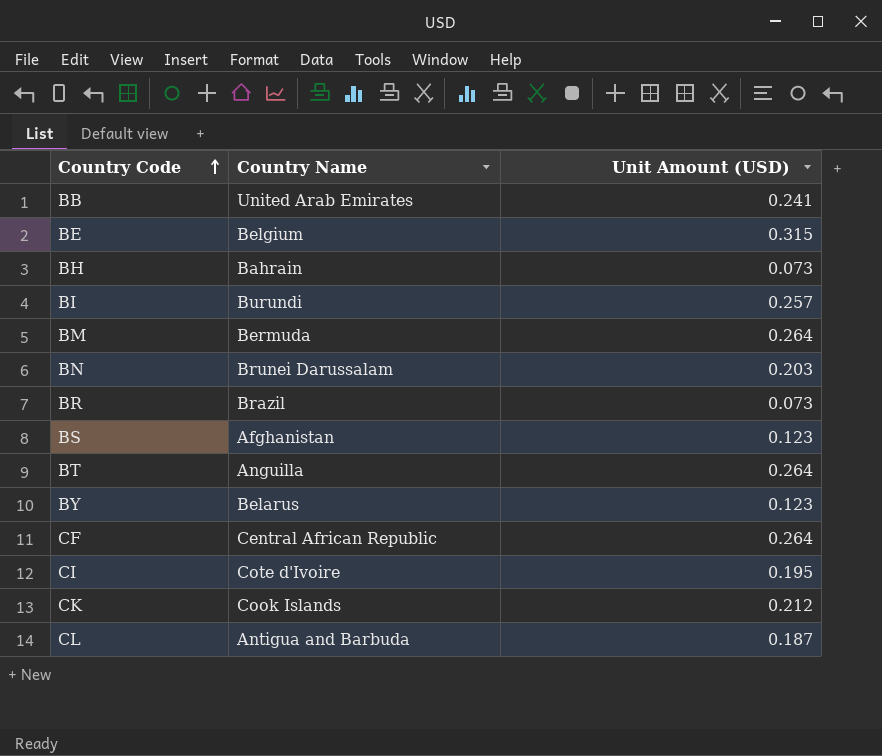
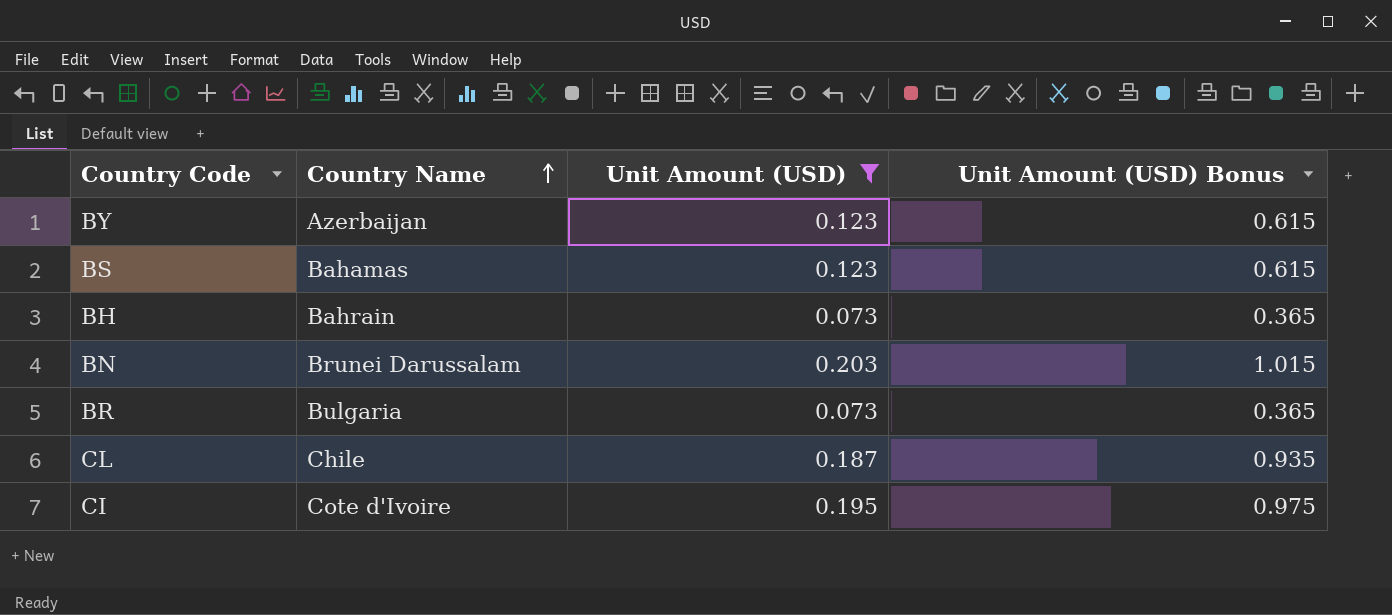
filter: none -> Unit Amount (USD) <= 0.203
row order: Country Code ascending -> Country Name ascending
column Unit Amount (USD) Bonus | formula: none -> [Unit Amount (USD)] * 5
BY | Country Name: Belarus -> Azerbaijan
BS | Country Name: Afghanistan -> Bahamas
BR | Country Name: Brazil -> Bulgaria
CL | Country Name: Antigua and Barbuda -> Chile

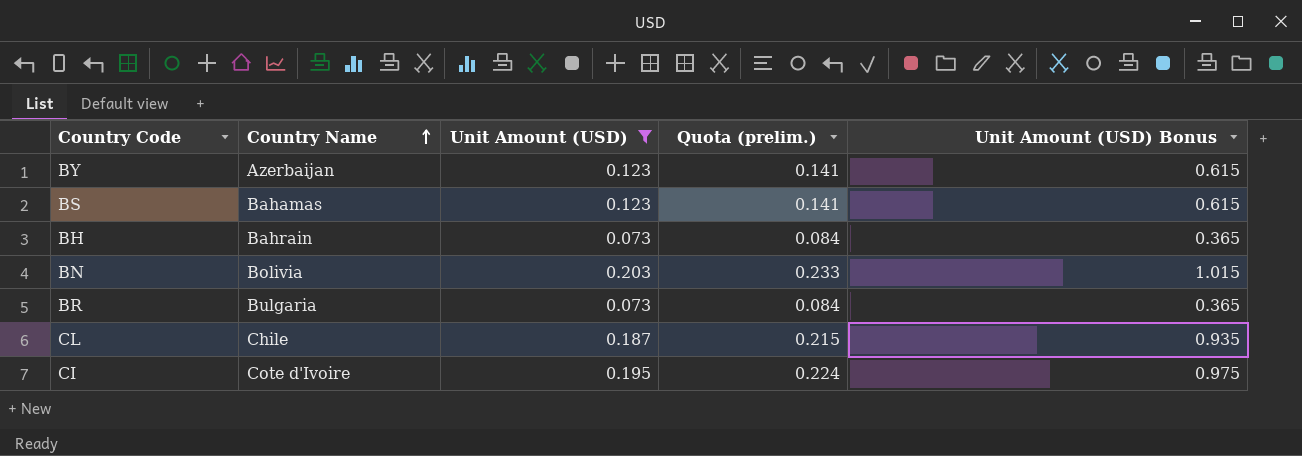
column Quota (prelim.) | formula: none -> [Unit Amount (USD)] * 1.15
BN | Country Name: Brunei Darussalam -> Bolivia

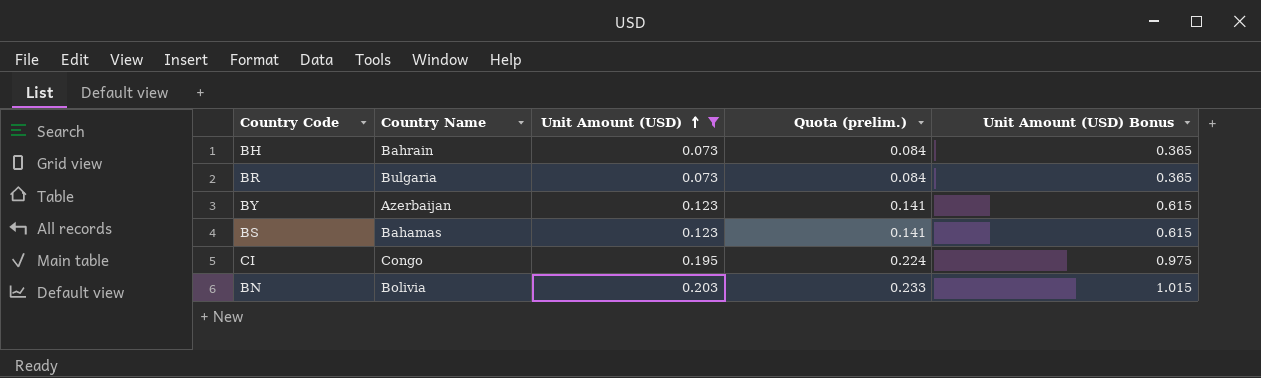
row order: Country Name ascending -> Unit Amount (USD) ascending
row CL: Chile | 0.187 | 0.215 | 0.935 -> none
CI | Country Name: Cote d'Ivoire -> Congo

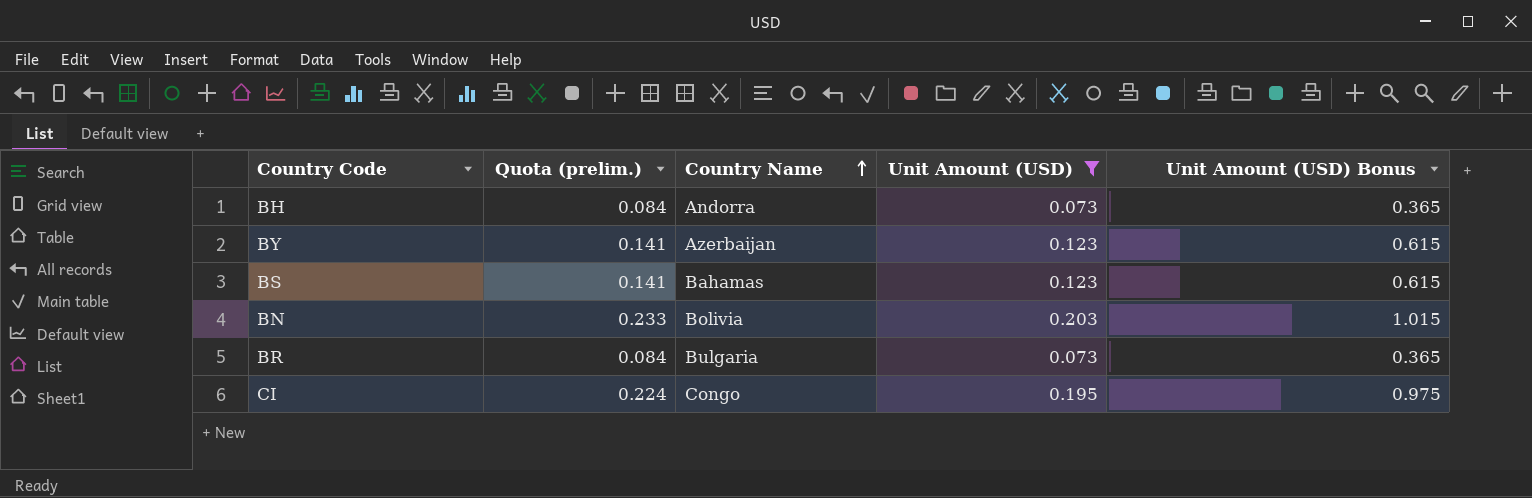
row order: Unit Amount (USD) ascending -> Country Name ascending
column Quota (prelim.) | position: 4 -> 2
BH | Country Name: Bahrain -> Andorra

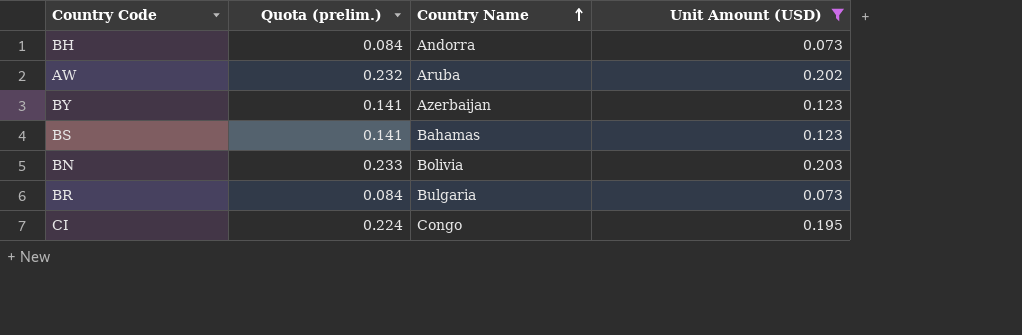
column Unit Amount (USD) Bonus | formula: [Unit Amount (USD)] * 5 -> none
row AW: none -> 0.232 | Aruba | 0.202

